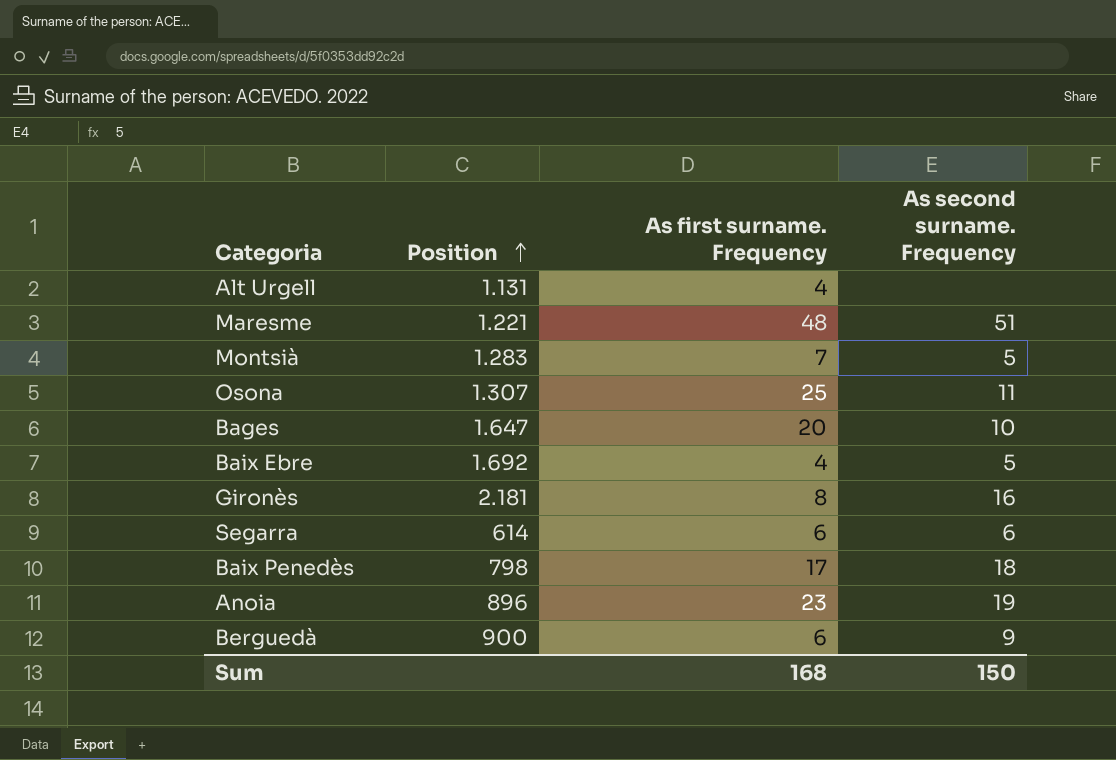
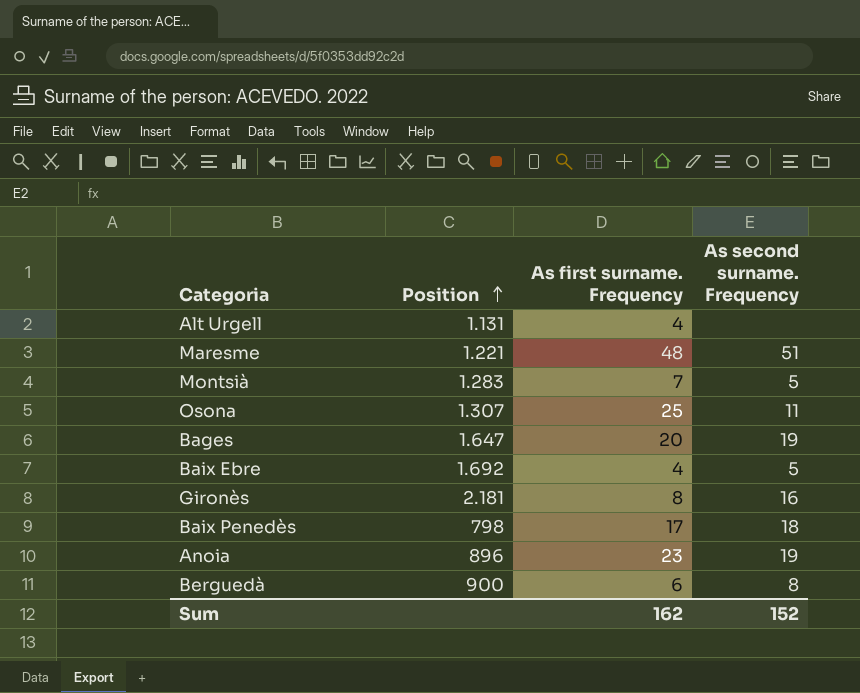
row Segarra: 614 | 6 | 6 -> none
Bages | As second surname. Frequency: 10 -> 19
Berguedà | As second surname. Frequency: 9 -> 8
Sum | As first surname. Frequency: 168 -> 162
Sum | As second surname. Frequency: 150 -> 152

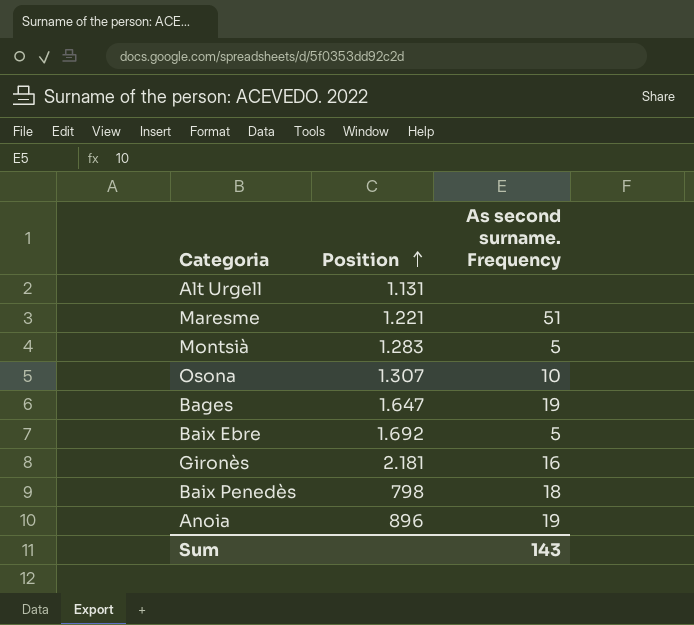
column As first surname. Frequency | position: 3 -> none
row Berguedà: 900 | 6 | 8 -> none
Osona | As second surname. Frequency: 11 -> 10
Sum | As second surname. Frequency: 152 -> 143

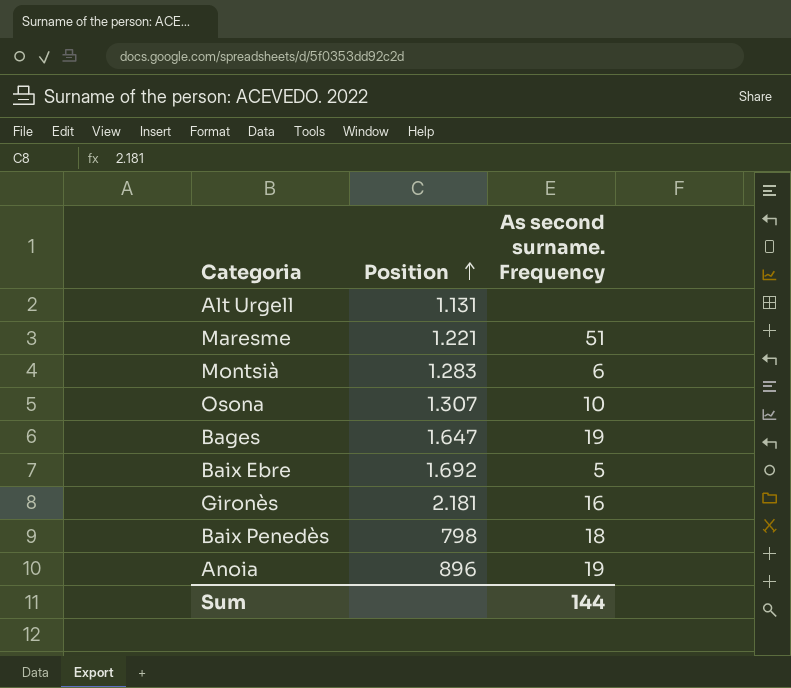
Montsià | As second surname. Frequency: 5 -> 6
Sum | As second surname. Frequency: 143 -> 144

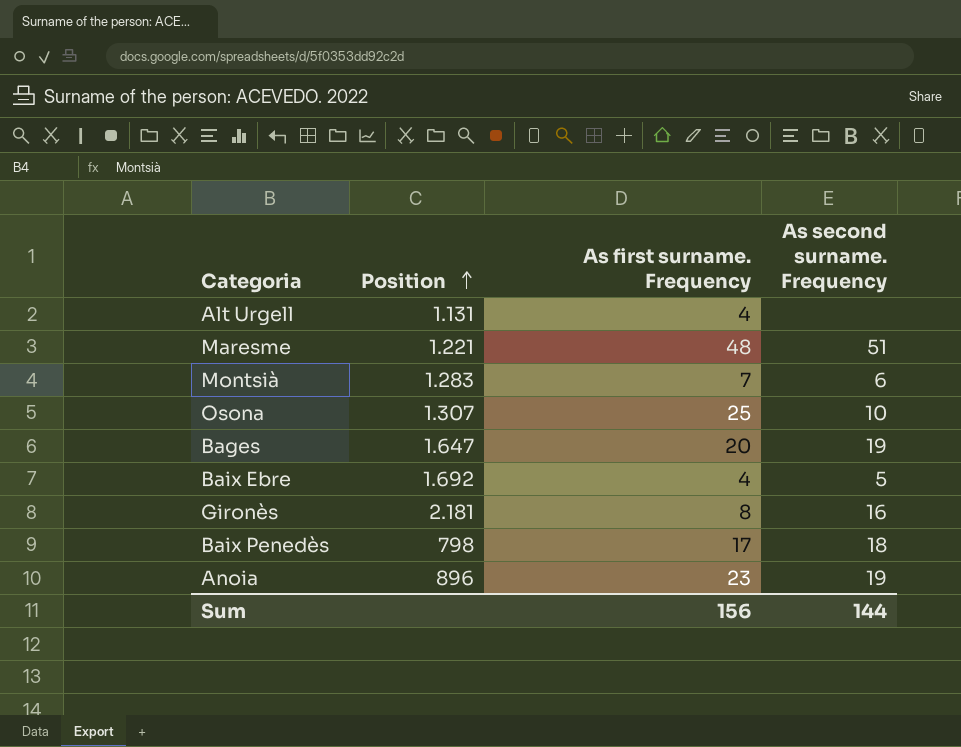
column As first surname. Frequency | position: none -> 3

